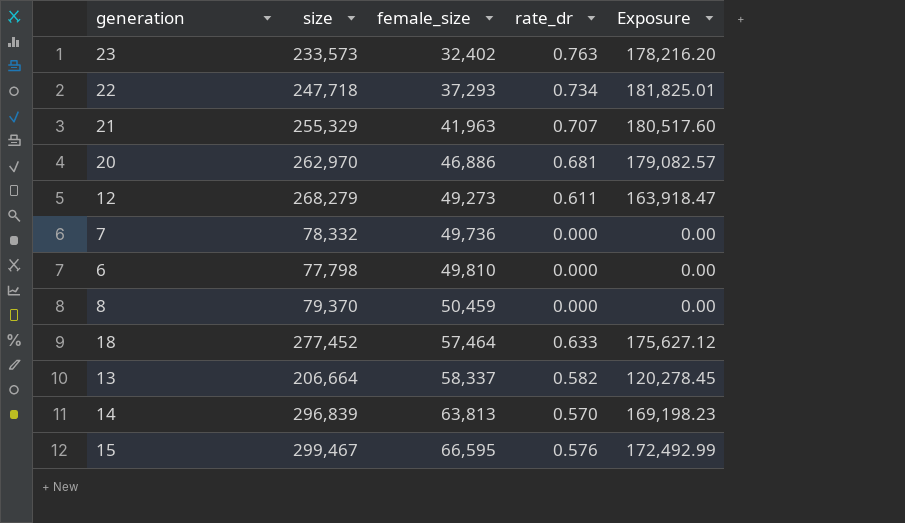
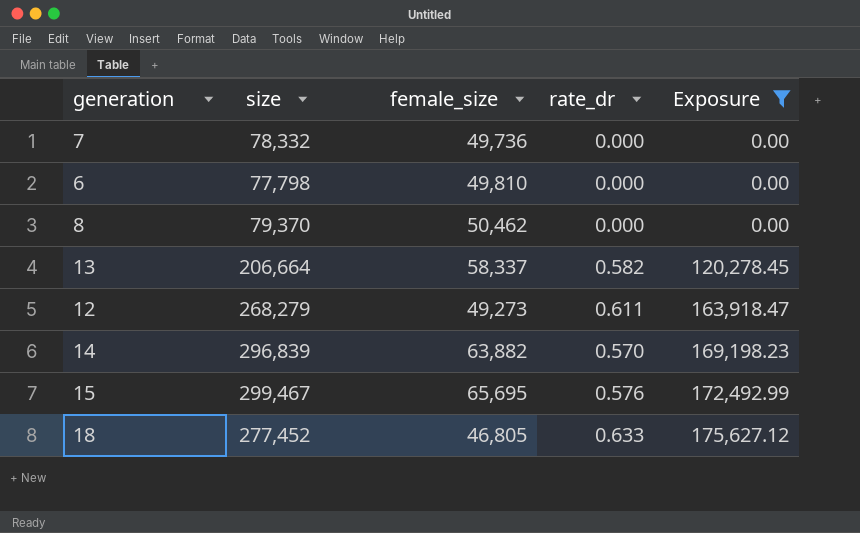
filter: none -> Exposure <= 175,627.12
row order: female_size ascending -> Exposure ascending
8 | female_size: 50,459 -> 50,462
14 | female_size: 63,813 -> 63,882
15 | female_size: 66,595 -> 65,695
18 | female_size: 57,464 -> 46,805

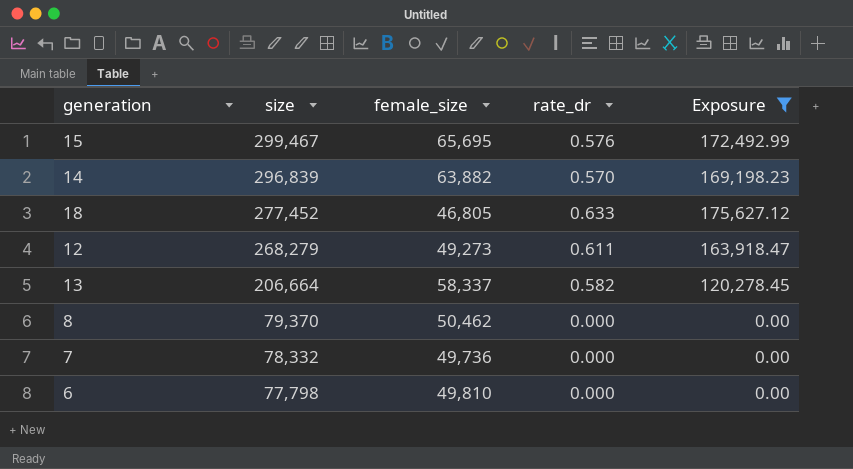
row order: Exposure ascending -> size descending

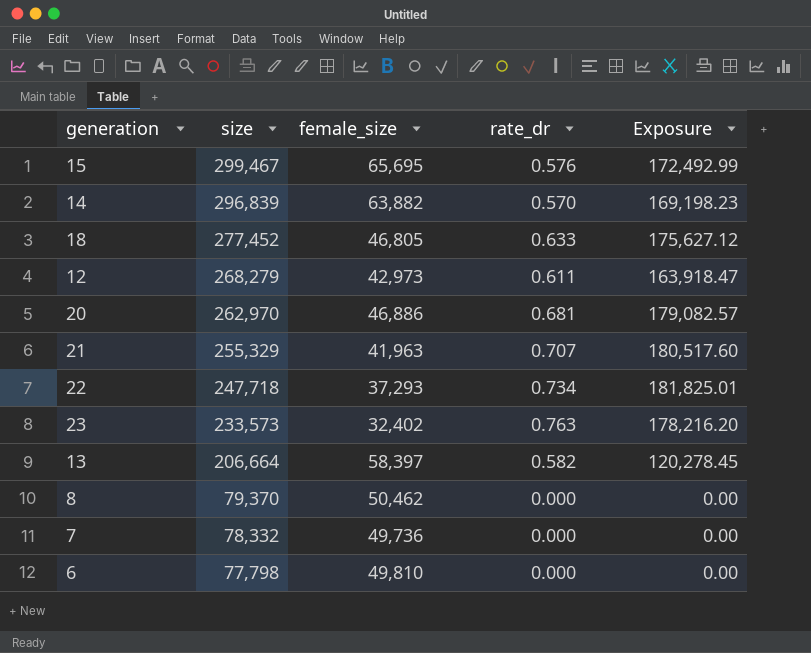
filter: Exposure <= 175,627.12 -> none
12 | female_size: 49,273 -> 42,973
13 | female_size: 58,337 -> 58,397

